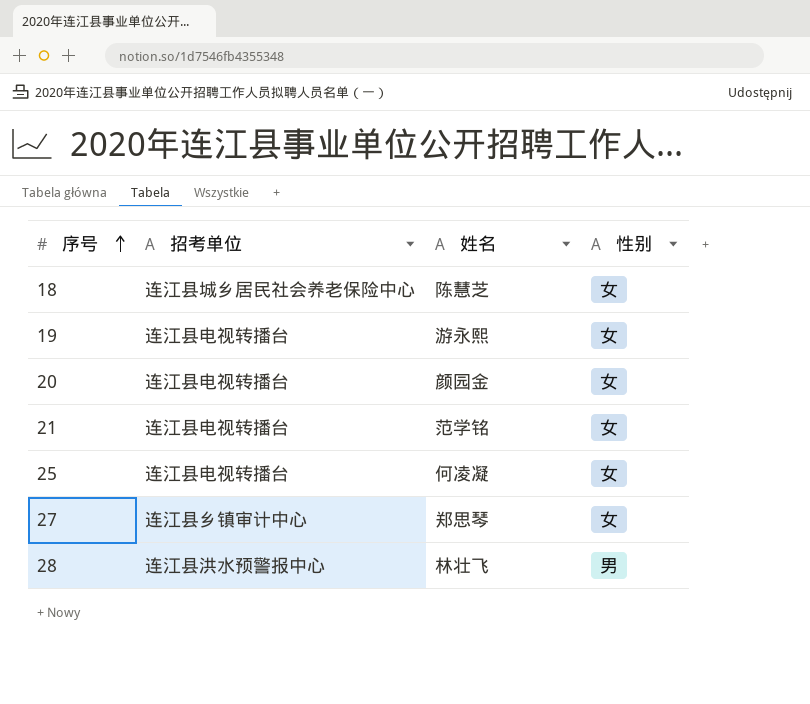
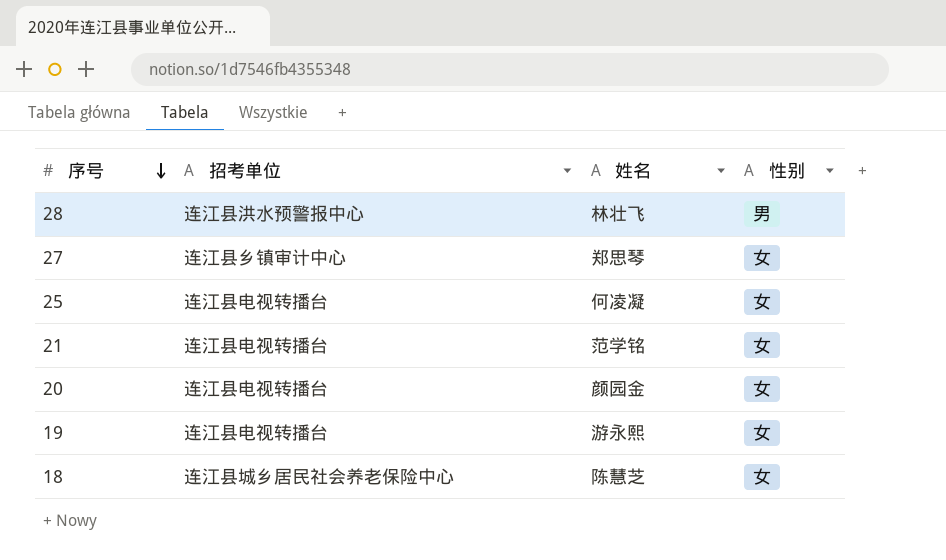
row order: 序号 ascending -> 序号 descending

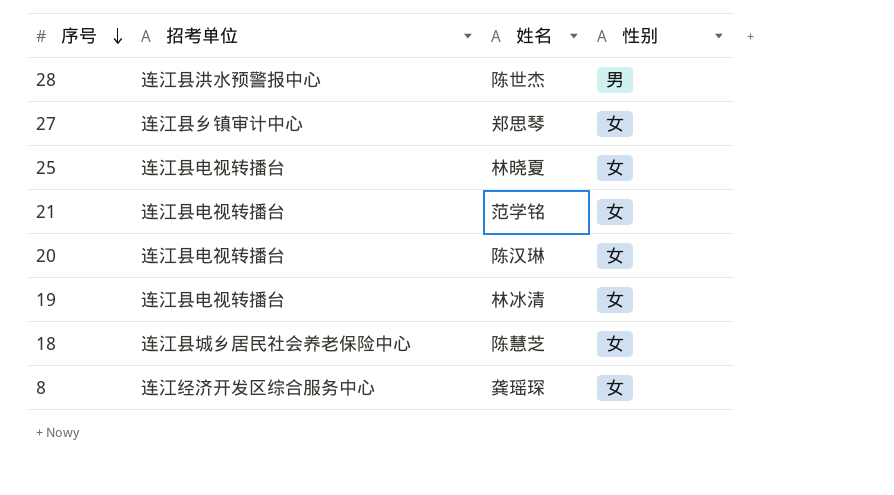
28 | 姓名: 林壮飞 -> 陈世杰
25 | 姓名: 何凌凝 -> 林晓夏
20 | 姓名: 颜园金 -> 陈汉琳
19 | 姓名: 游永熙 -> 林冰清
row 8: none -> 连江经济开发区综合服务中心 | 龚瑶琛 | 女

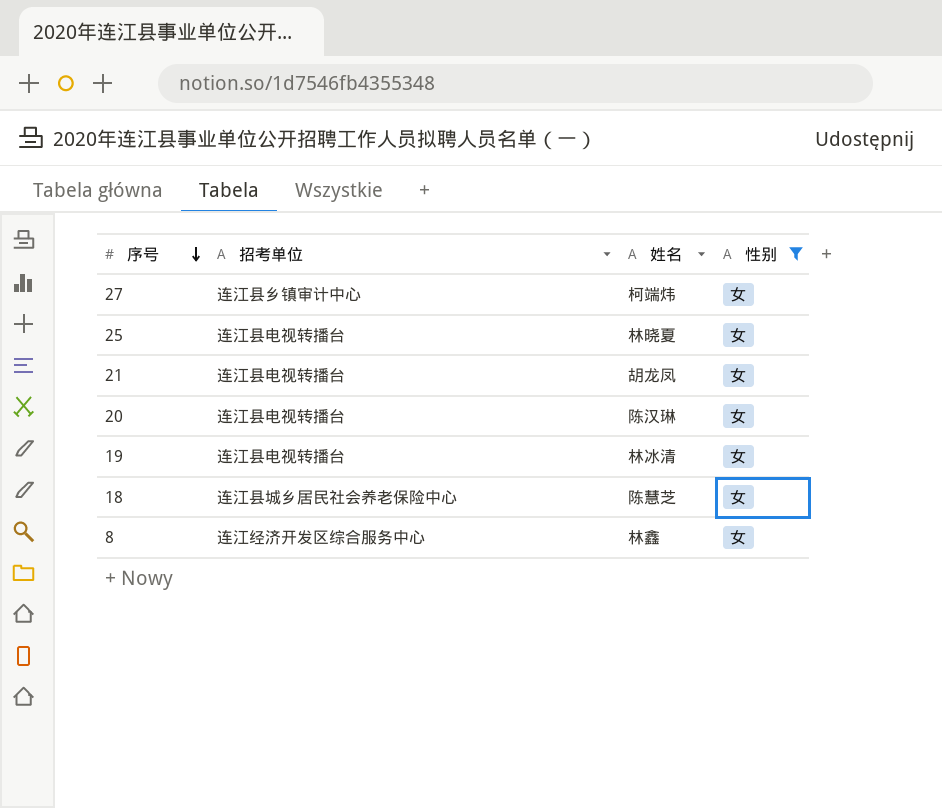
filter: none -> 性别 = 女
27 | 姓名: 郑思琴 -> 柯端炜
21 | 姓名: 范学铭 -> 胡龙凤
8 | 姓名: 龚瑶琛 -> 林鑫

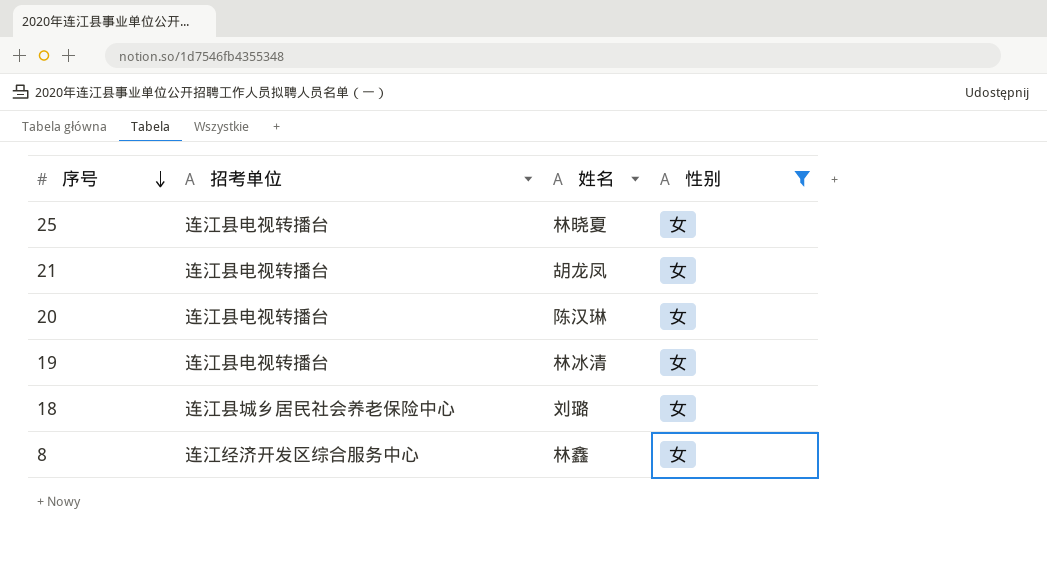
row 27: 连江县乡镇审计中心 | 柯端炜 | 女 -> none
18 | 姓名: 陈慧芝 -> 刘璐

